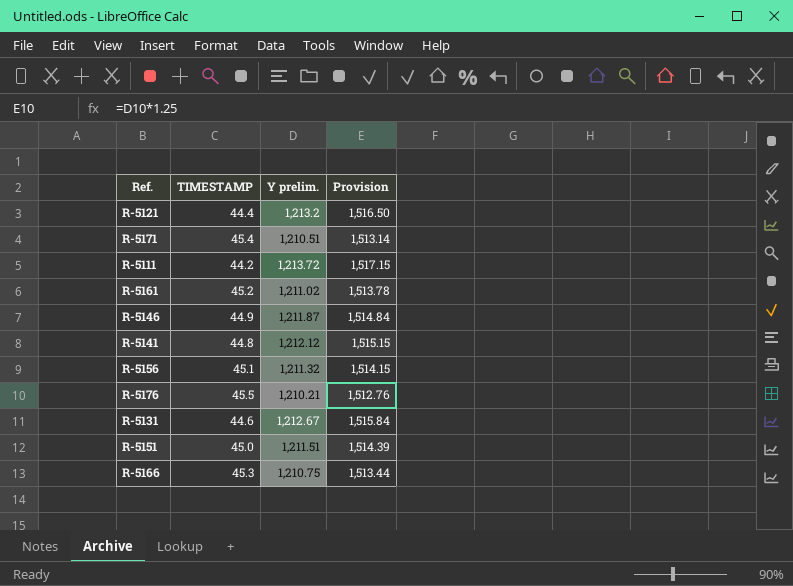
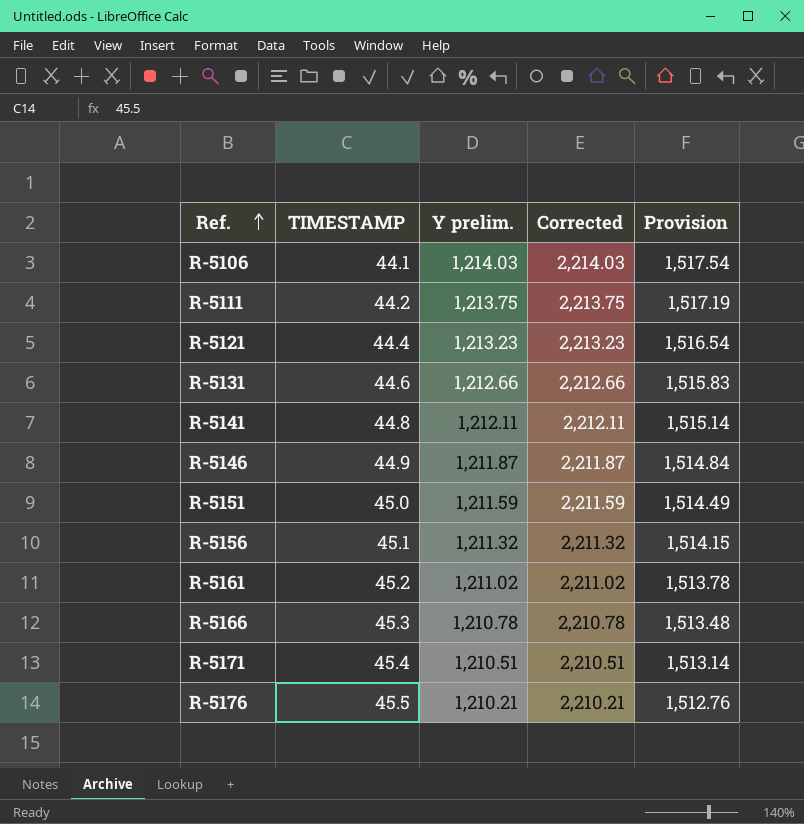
row order: none -> Ref. ascending
column Corrected | formula: none -> [Y prelim.] + 1000
row R-5106: none -> 44.1 | 1,214.03 | 2,214.03 | 1,517.54
R-5111 | Y prelim.: 1,213.72 -> 1,213.75
R-5111 | Provision: 1,517.15 -> 1,517.19
R-5121 | Y prelim.: 1,213.2 -> 1,213.23
R-5121 | Provision: 1,516.50 -> 1,516.54
R-5131 | Y prelim.: 1,212.67 -> 1,212.66
R-5131 | Provision: 1,515.84 -> 1,515.83
R-5141 | Y prelim.: 1,212.12 -> 1,212.11
R-5141 | Provision: 1,515.15 -> 1,515.14
R-5151 | Y prelim.: 1,211.51 -> 1,211.59
R-5151 | Provision: 1,514.39 -> 1,514.49
R-5166 | Y prelim.: 1,210.75 -> 1,210.78
R-5166 | Provision: 1,513.44 -> 1,513.48

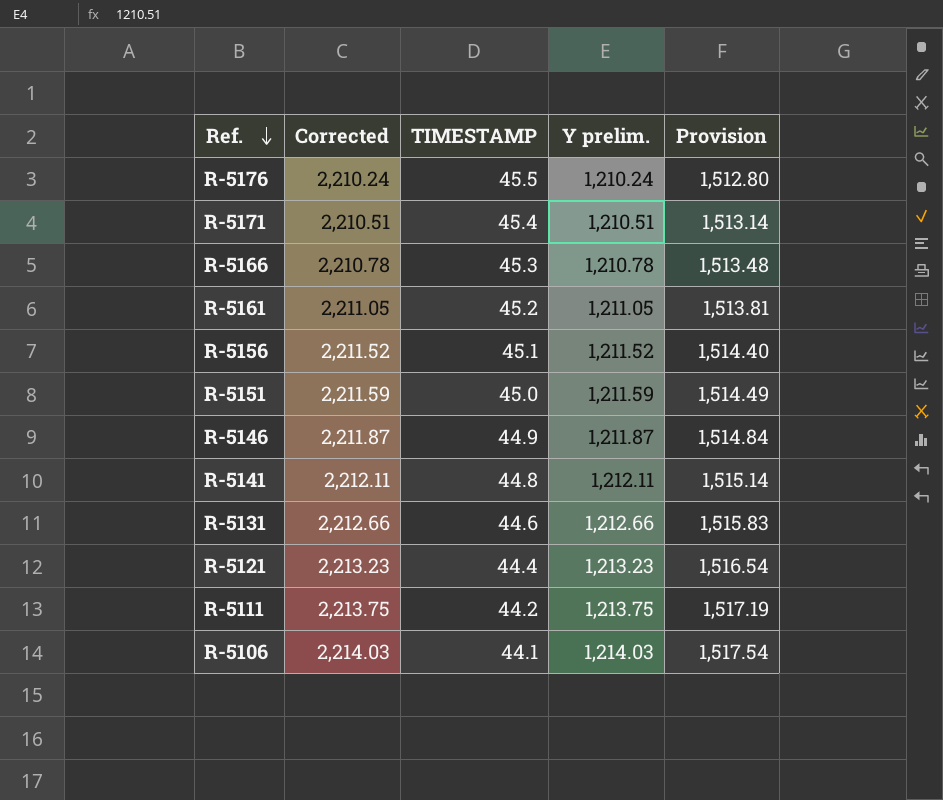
row order: Ref. ascending -> Ref. descending
column Corrected | position: 4 -> 2
R-5176 | Corrected: 2,210.21 -> 2,210.24
R-5176 | Y prelim.: 1,210.21 -> 1,210.24
R-5176 | Provision: 1,512.76 -> 1,512.80
R-5161 | Corrected: 2,211.02 -> 2,211.05
R-5161 | Y prelim.: 1,211.02 -> 1,211.05
R-5161 | Provision: 1,513.78 -> 1,513.81
R-5156 | Corrected: 2,211.32 -> 2,211.52
R-5156 | Y prelim.: 1,211.32 -> 1,211.52
R-5156 | Provision: 1,514.15 -> 1,514.40

